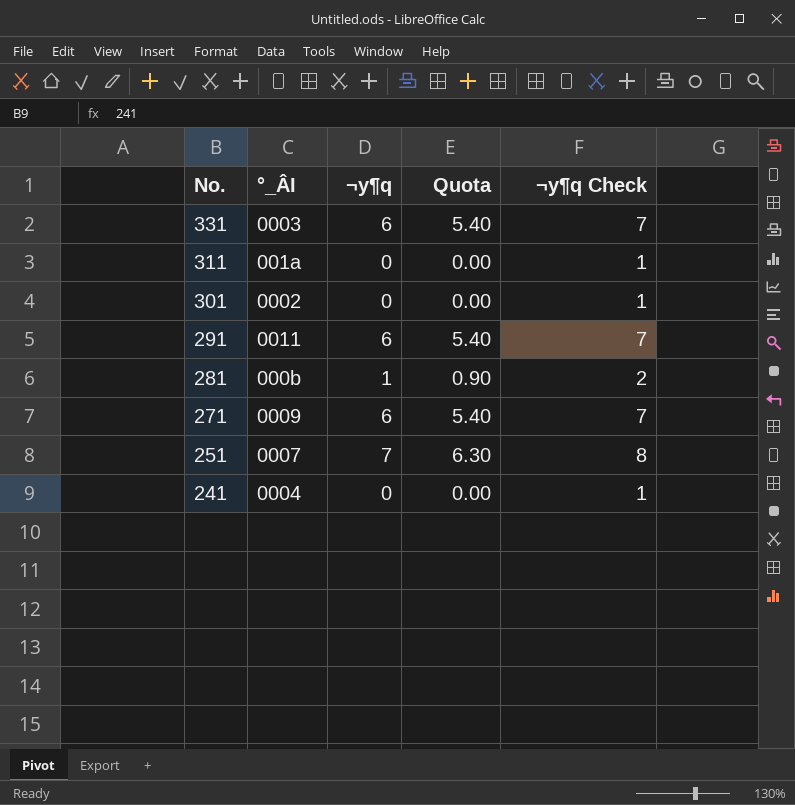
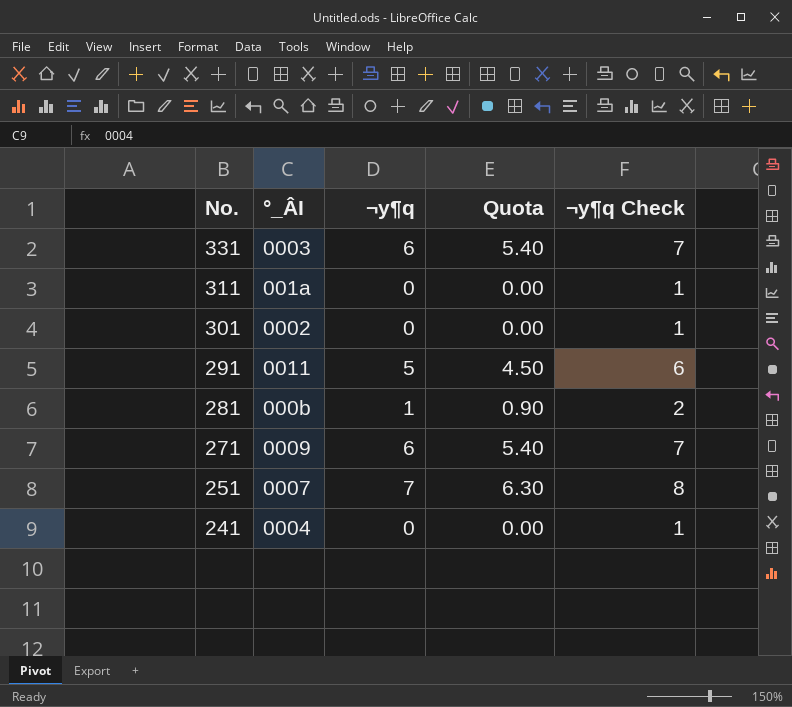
291 | ¬y¶q: 6 -> 5
291 | Quota: 5.40 -> 4.50
291 | ¬y¶q Check: 7 -> 6

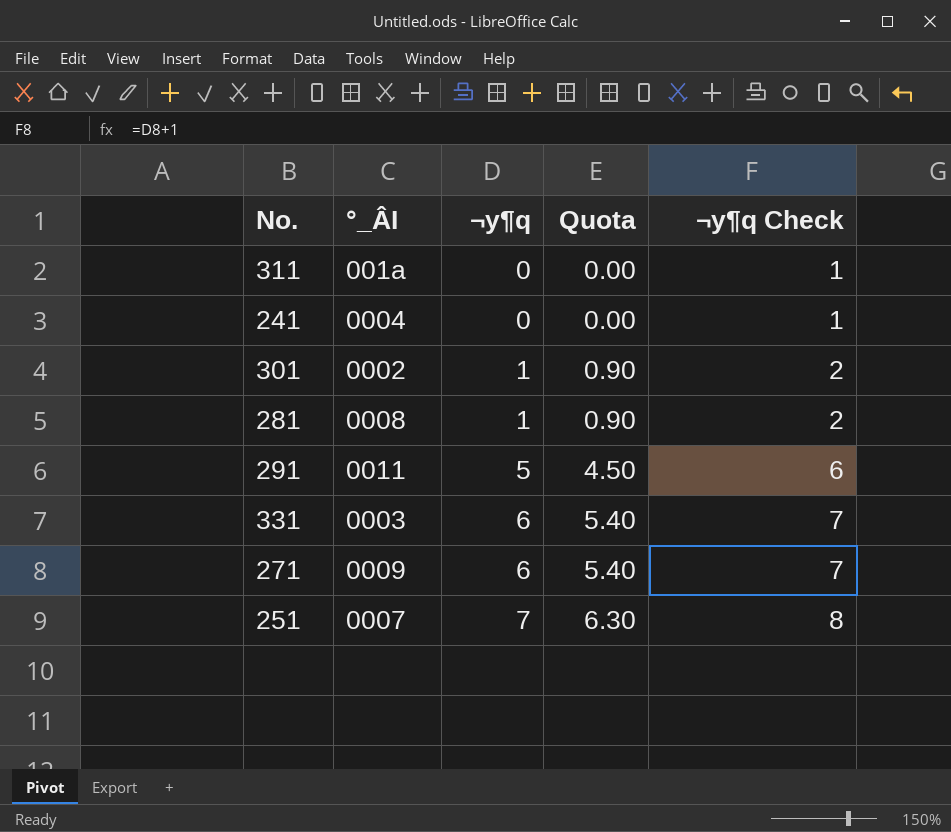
row order: No. descending -> ¬y¶q ascending
301 | ¬y¶q: 0 -> 1
301 | Quota: 0.00 -> 0.90
301 | ¬y¶q Check: 1 -> 2
281 | °_ÂI: 000b -> 0008

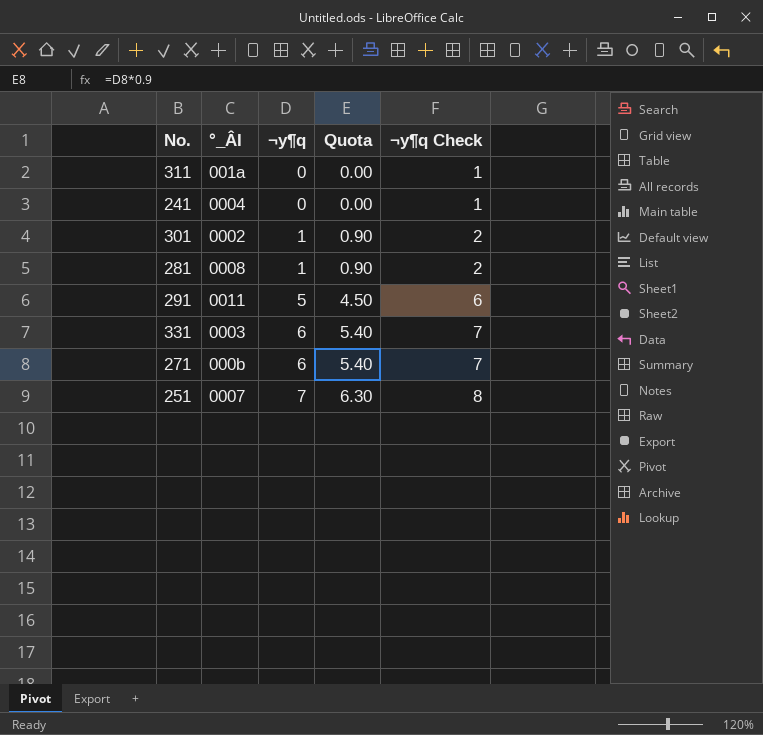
271 | °_ÂI: 0009 -> 000b

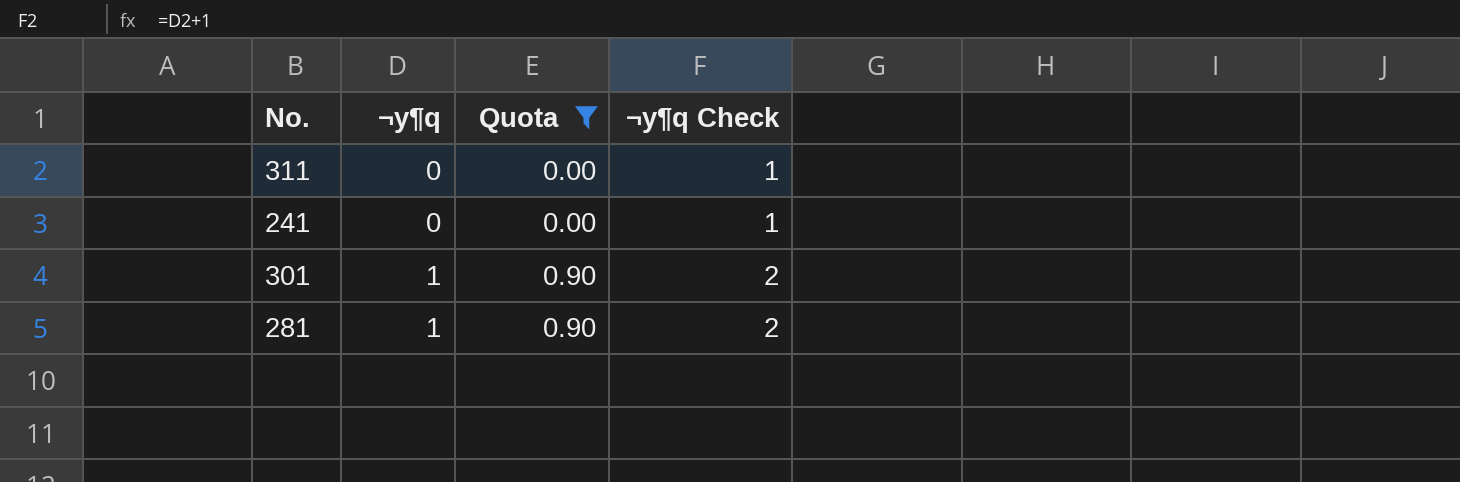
filter: none -> Quota <= 0.90
column °_ÂI | position: 2 -> none

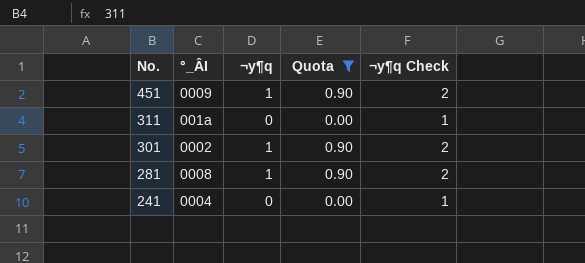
row order: ¬y¶q ascending -> No. descending
column °_ÂI | position: none -> 2
row 451: none -> 0009 | 1 | 0.90 | 2

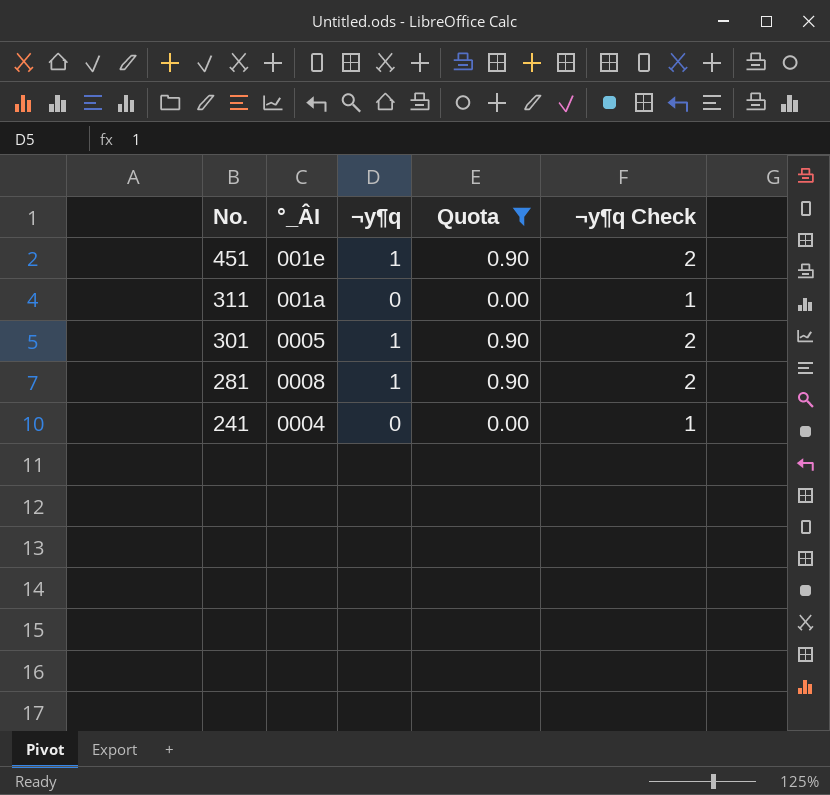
451 | °_ÂI: 0009 -> 001e
301 | °_ÂI: 0002 -> 0005

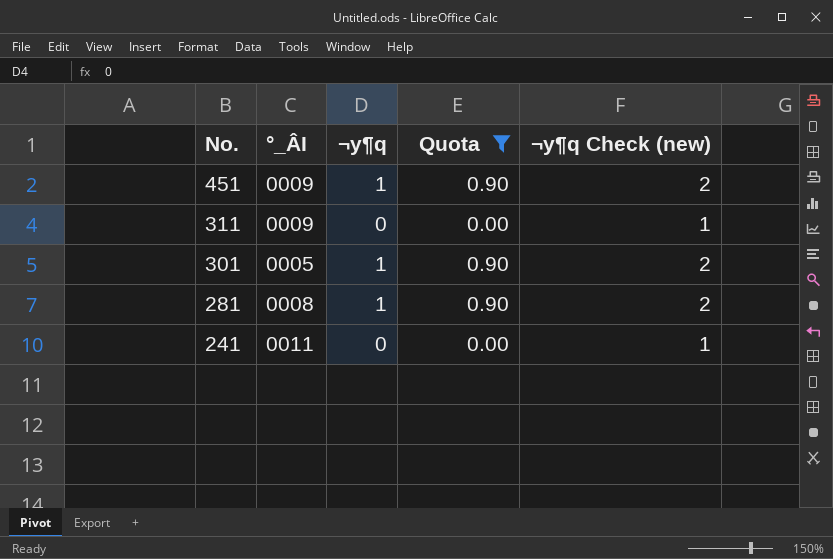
column name: ¬y¶q Check -> ¬y¶q Check (new)
451 | °_ÂI: 001e -> 0009
311 | °_ÂI: 001a -> 0009
241 | °_ÂI: 0004 -> 0011

